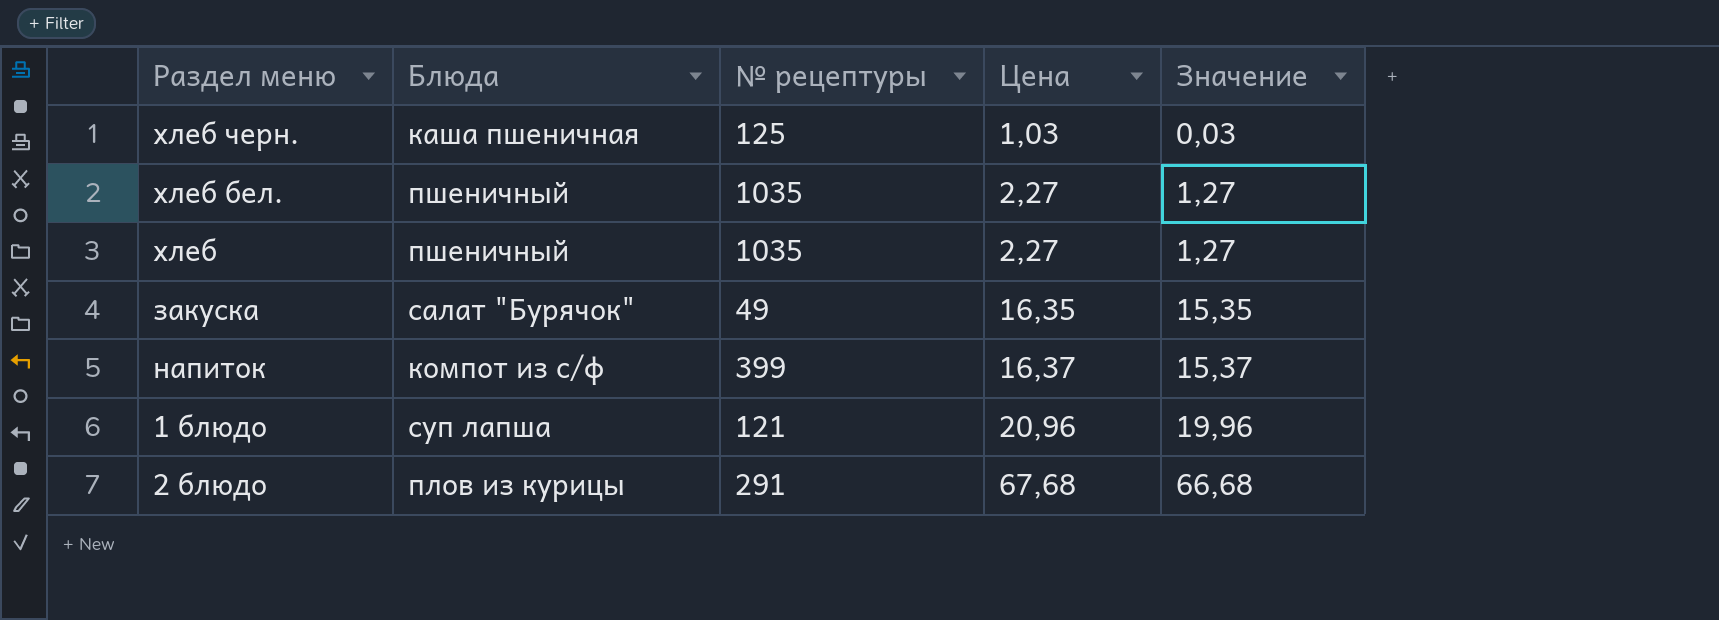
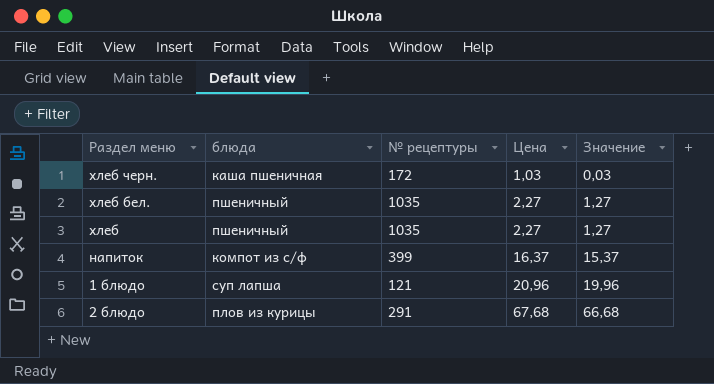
column name: Блюда -> блюда
row закуска: салат "Бурячок" | 49 | 16,35 | 15,35 -> none
хлеб черн. | № рецептуры: 125 -> 172

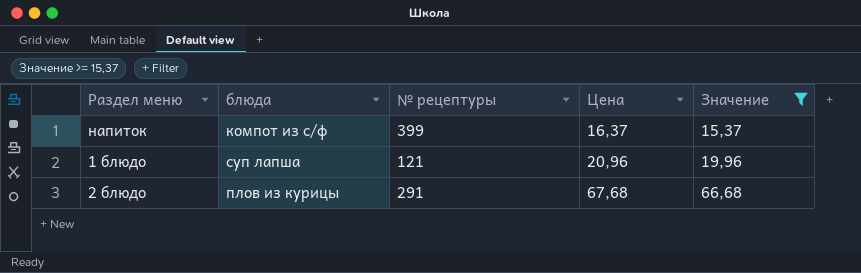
filter: none -> Значение >= 15,37

